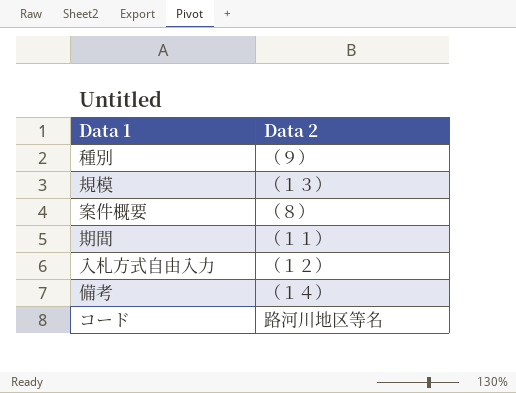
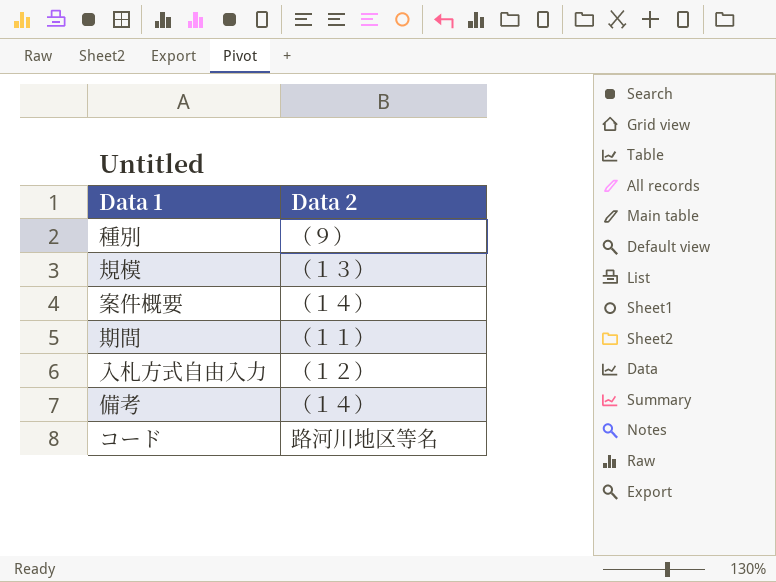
案件概要 | Data 2: （８） -> （１４）

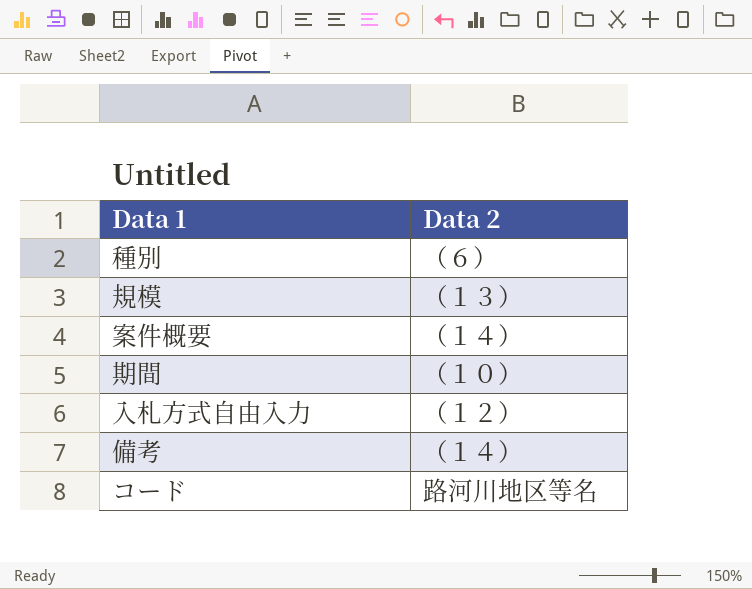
種別 | Data 2: （９） -> （６）
期間 | Data 2: （１１） -> （１０）

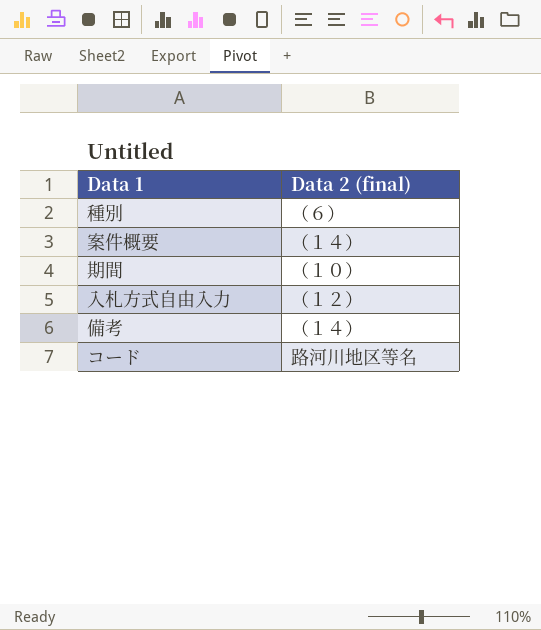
column name: Data 2 -> Data 2 (final)
row 規模: （１３） -> none

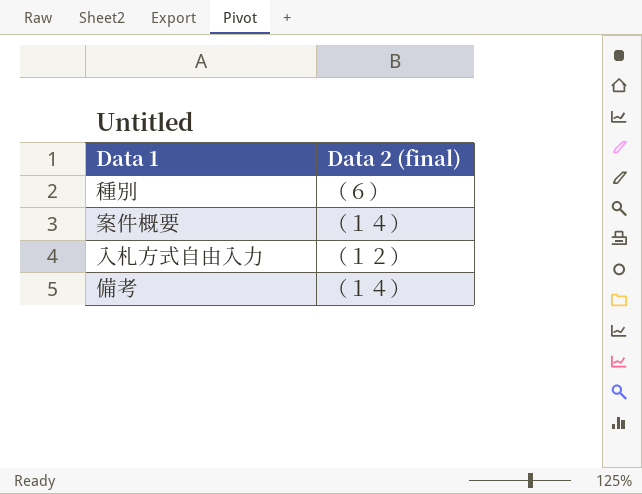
row 期間: （１０） -> none
row コード: 路河川地区等名 -> none

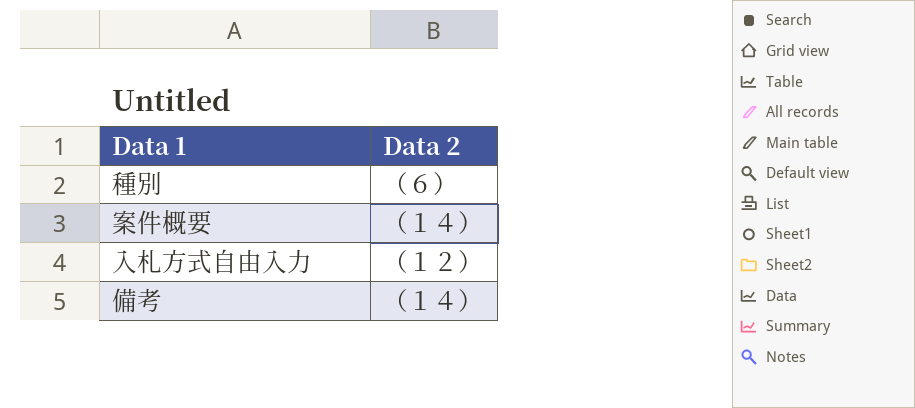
column name: Data 2 (final) -> Data 2

